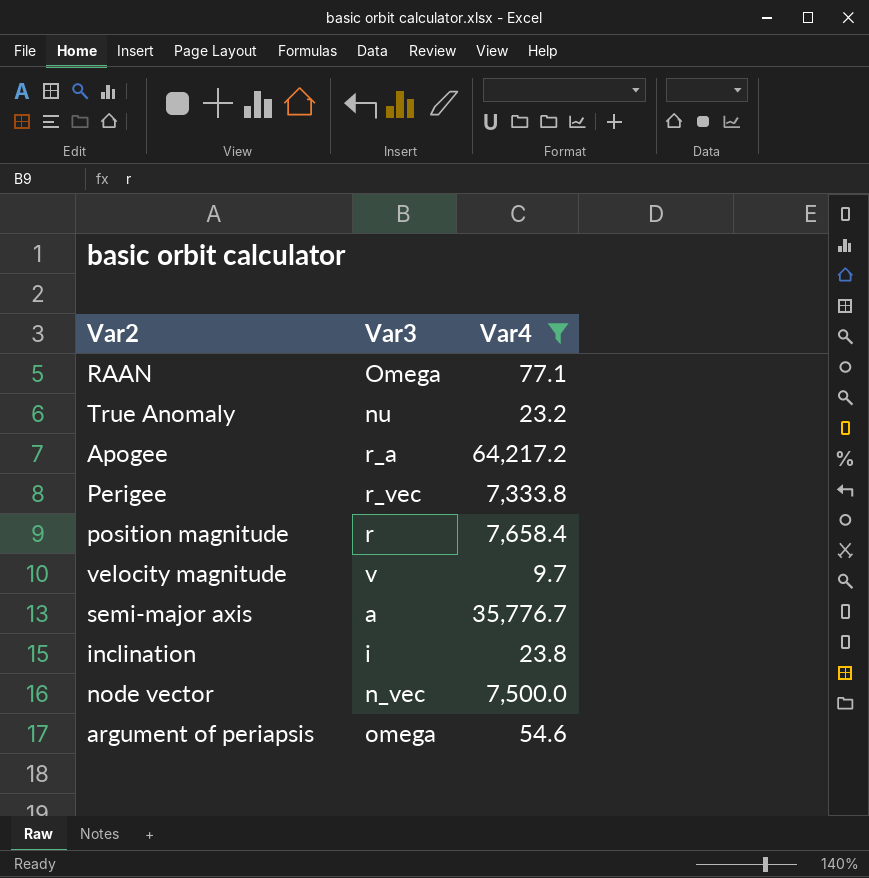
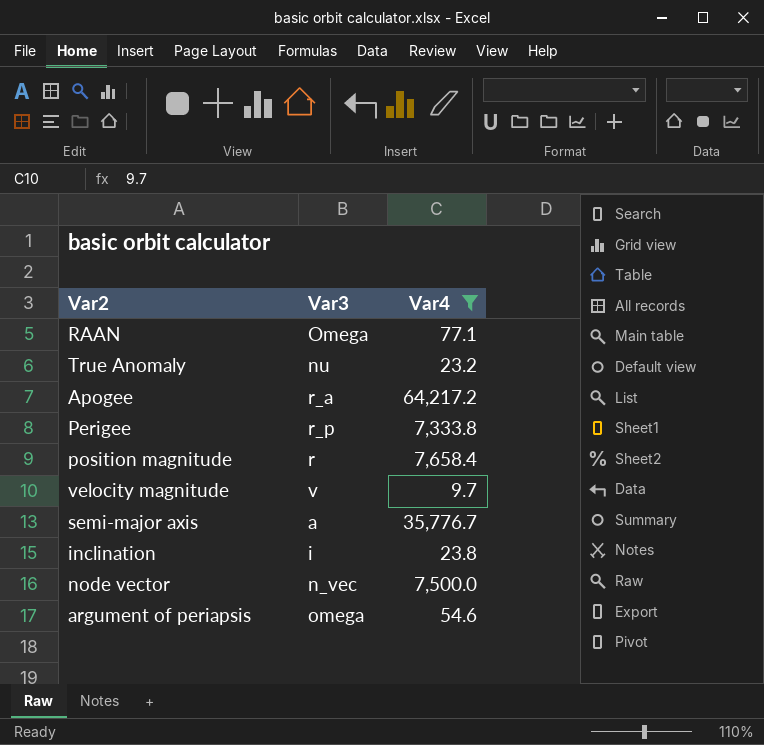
Perigee | Var3: r_vec -> r_p

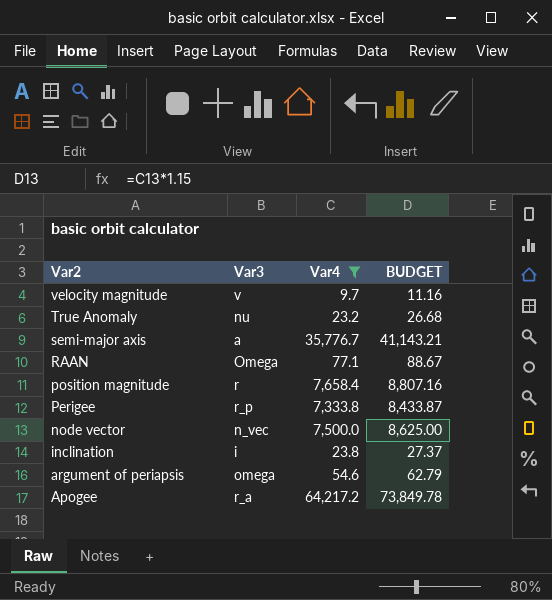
row order: none -> Var2 descending
column BUDGET | formula: none -> [Var4] * 1.15

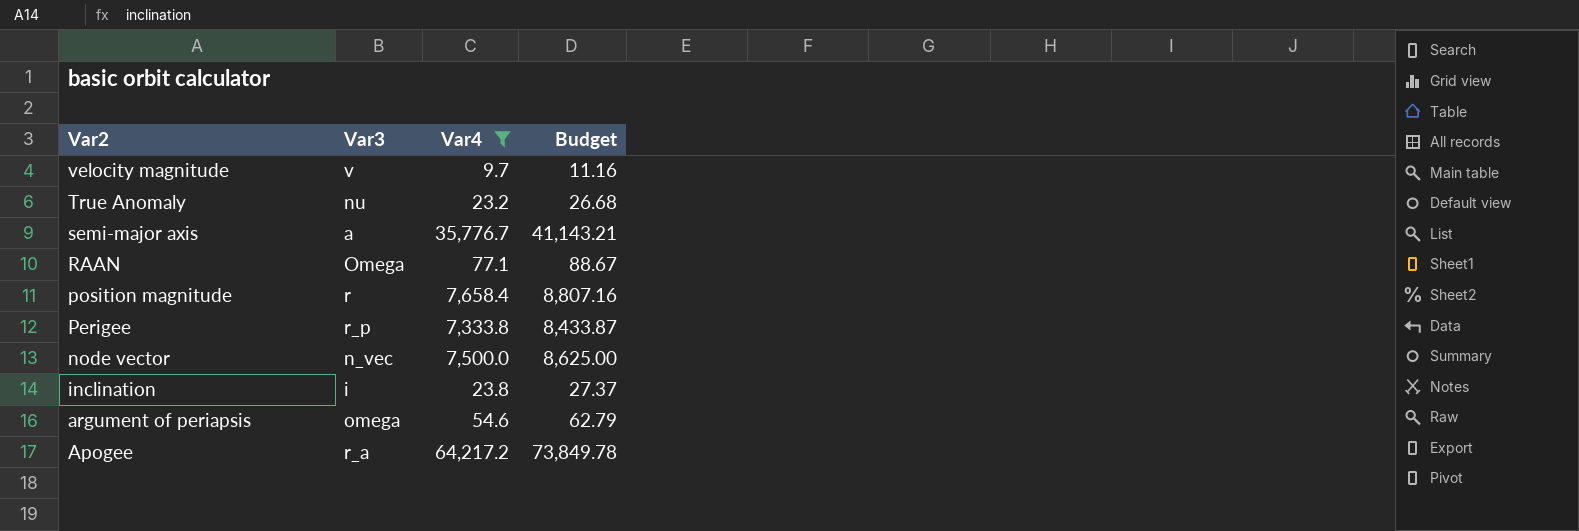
column name: BUDGET -> Budget

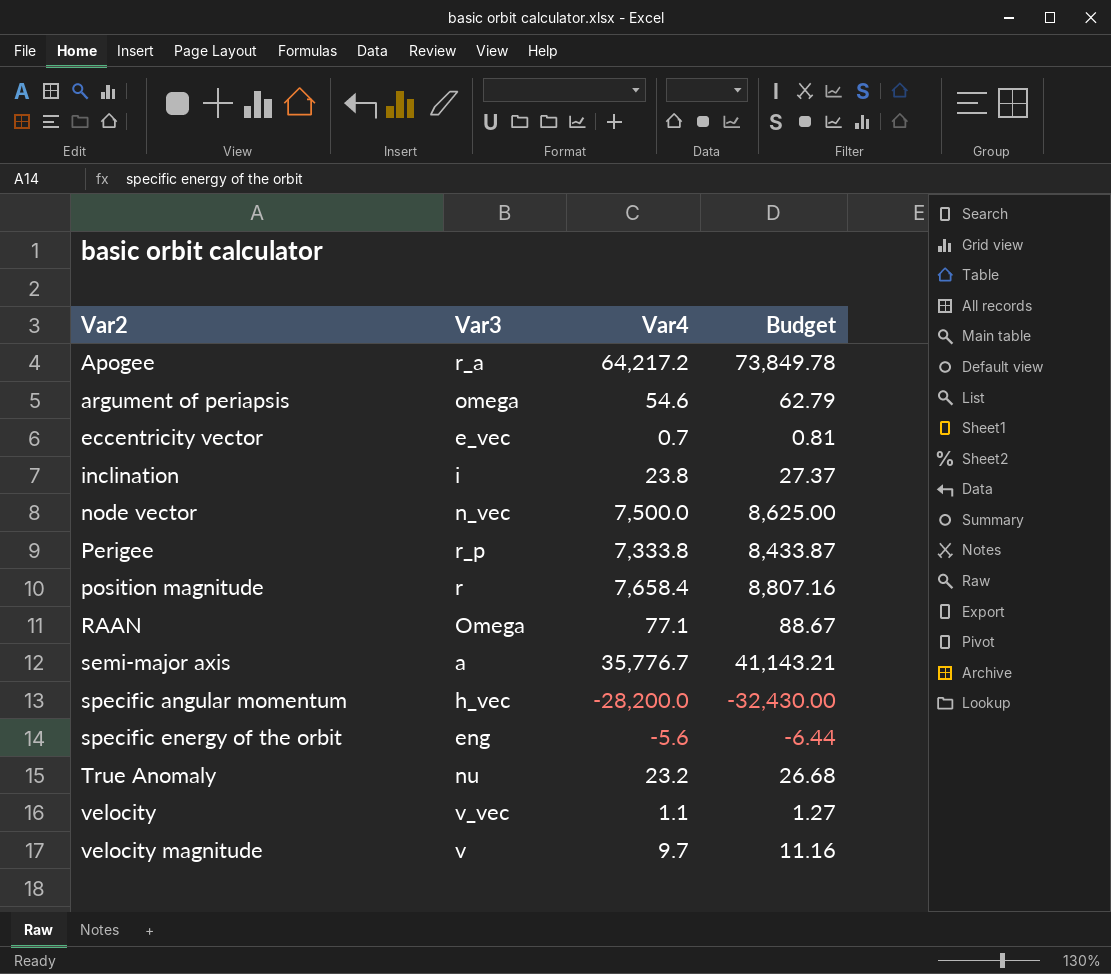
filter: Var4 >= 9.7 -> none
row order: Var2 descending -> Var2 ascending

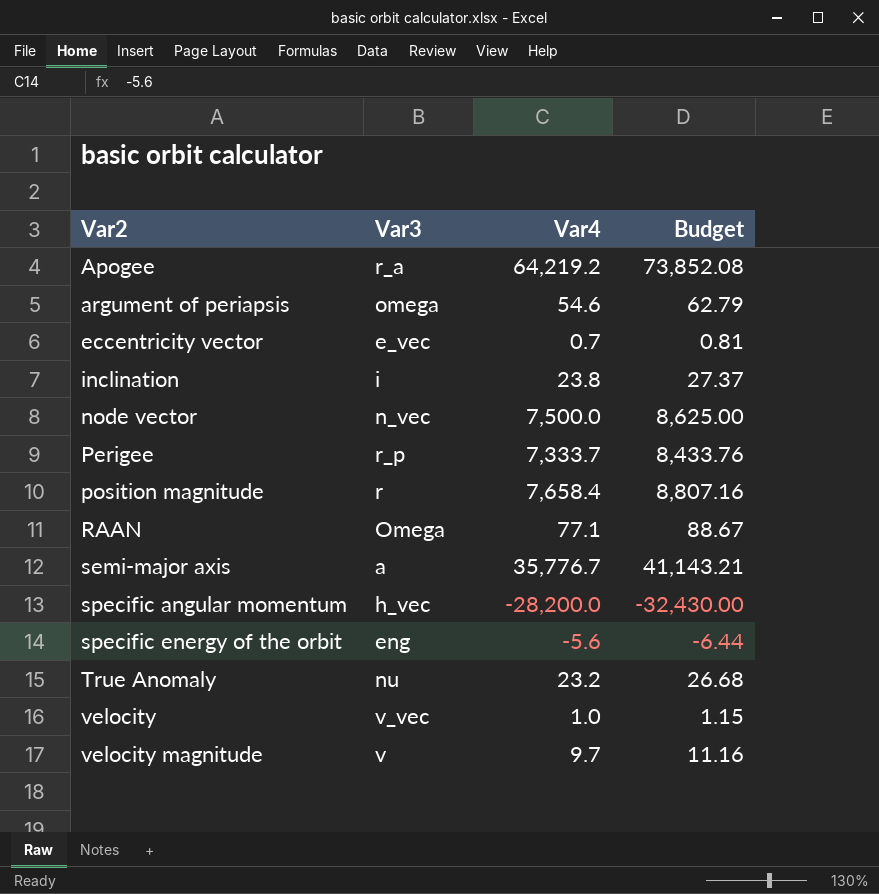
Apogee | Var4: 64,217.2 -> 64,219.2
Apogee | Budget: 73,849.78 -> 73,852.08
Perigee | Var4: 7,333.8 -> 7,333.7
Perigee | Budget: 8,433.87 -> 8,433.76
velocity | Var4: 1.1 -> 1.0
velocity | Budget: 1.27 -> 1.15

